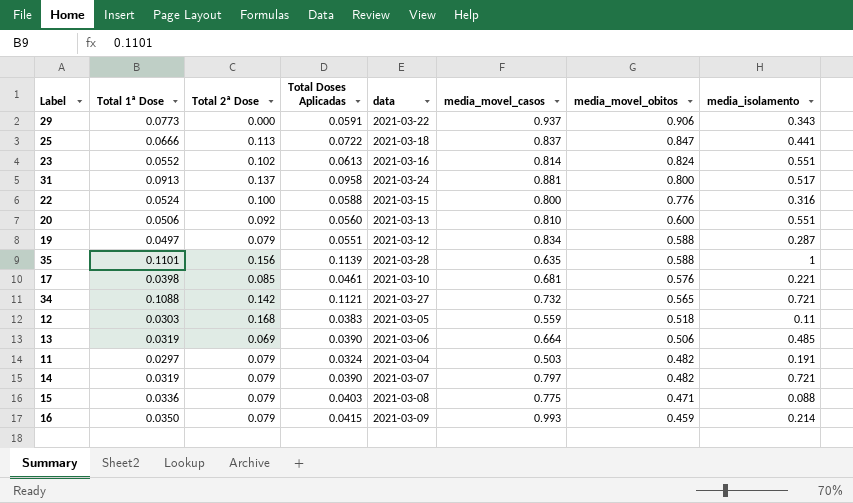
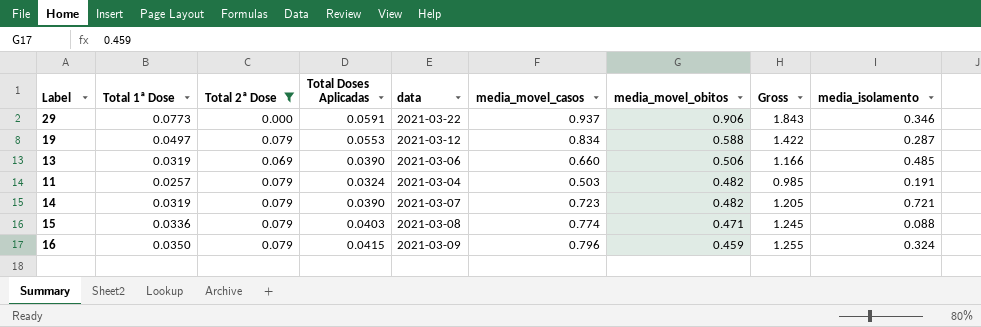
filter: none -> Total 2ª Dose <= 0.079
column Gross | formula: none -> [media_movel_casos] + [media_movel_obitos]
29 | media_isolamento: 0.343 -> 0.346
19 | Total Doses Aplicadas: 0.0551 -> 0.0553
13 | media_movel_casos: 0.664 -> 0.660
11 | Total 1ª Dose: 0.0297 -> 0.0257
14 | media_movel_casos: 0.797 -> 0.723
15 | media_movel_casos: 0.775 -> 0.774
16 | media_movel_casos: 0.993 -> 0.796
16 | media_isolamento: 0.214 -> 0.324

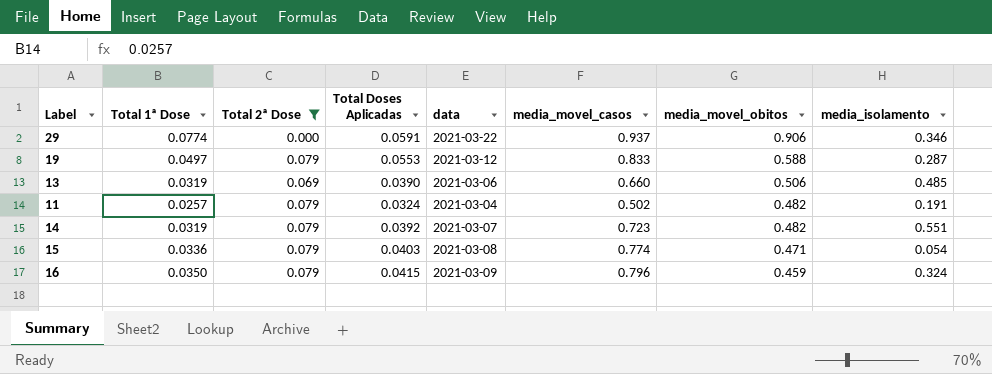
column Gross | formula: [media_movel_casos] + [media_movel_obitos] -> none
29 | Total 1ª Dose: 0.0773 -> 0.0774
19 | media_movel_casos: 0.834 -> 0.833
11 | media_movel_casos: 0.503 -> 0.502
14 | Total Doses Aplicadas: 0.0390 -> 0.0392
14 | media_isolamento: 0.721 -> 0.551
15 | media_isolamento: 0.088 -> 0.054

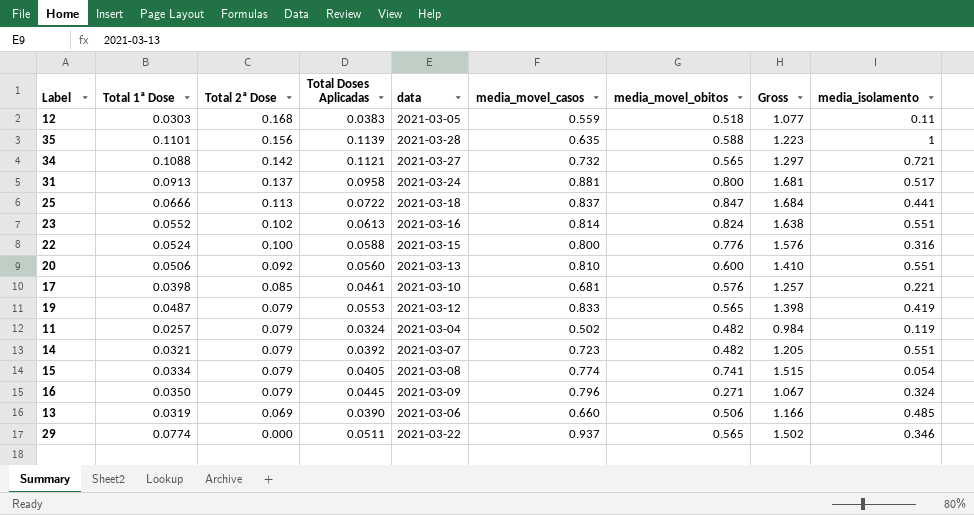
filter: Total 2ª Dose <= 0.079 -> none
row order: media_movel_obitos descending -> Total 2ª Dose descending
column Gross | formula: none -> [media_movel_casos] + [media_movel_obitos]
19 | Total 1ª Dose: 0.0497 -> 0.0487
19 | media_movel_obitos: 0.588 -> 0.565
19 | media_isolamento: 0.287 -> 0.419
11 | media_isolamento: 0.191 -> 0.119
14 | Total 1ª Dose: 0.0319 -> 0.0321
15 | Total 1ª Dose: 0.0336 -> 0.0334
15 | Total Doses Aplicadas: 0.0403 -> 0.0405
15 | media_movel_obitos: 0.471 -> 0.741
16 | Total Doses Aplicadas: 0.0415 -> 0.0445
16 | media_movel_obitos: 0.459 -> 0.271
29 | Total Doses Aplicadas: 0.0591 -> 0.0511
29 | media_movel_obitos: 0.906 -> 0.565

